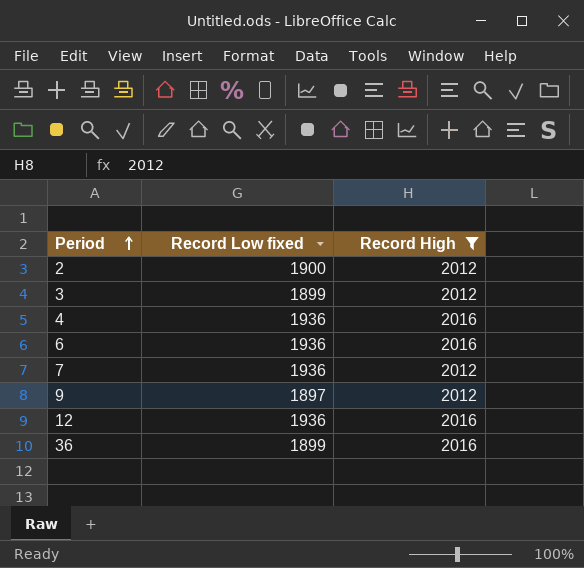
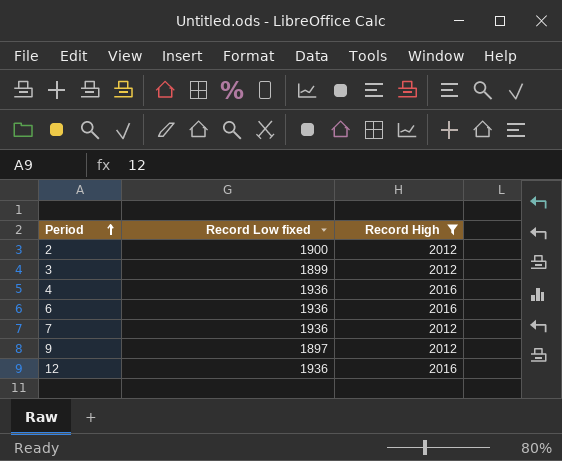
row 36: 1899 | 2016 -> none

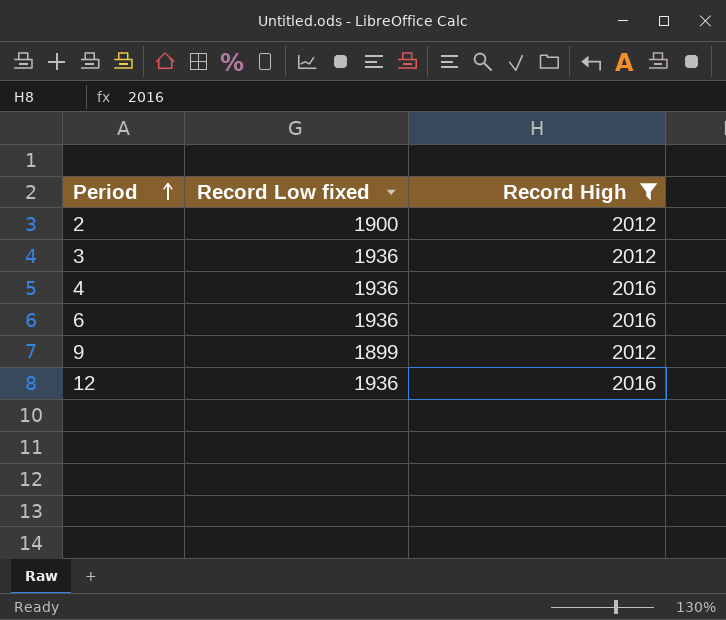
row 7: 1936 | 2012 -> none
3 | Record Low fixed: 1899 -> 1936
9 | Record Low fixed: 1897 -> 1899

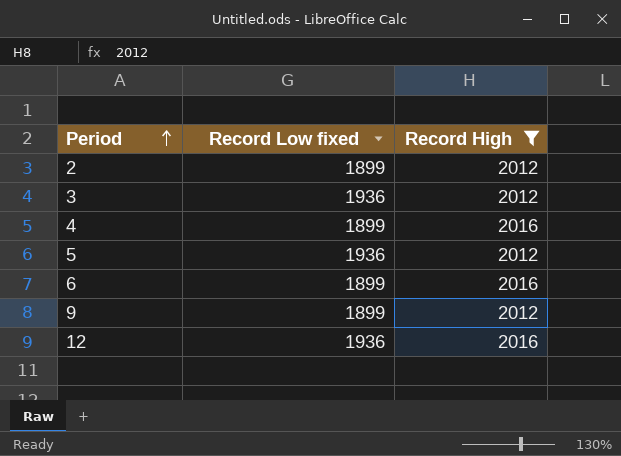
2 | Record Low fixed: 1900 -> 1899
4 | Record Low fixed: 1936 -> 1899
row 5: none -> 1936 | 2012
6 | Record Low fixed: 1936 -> 1899

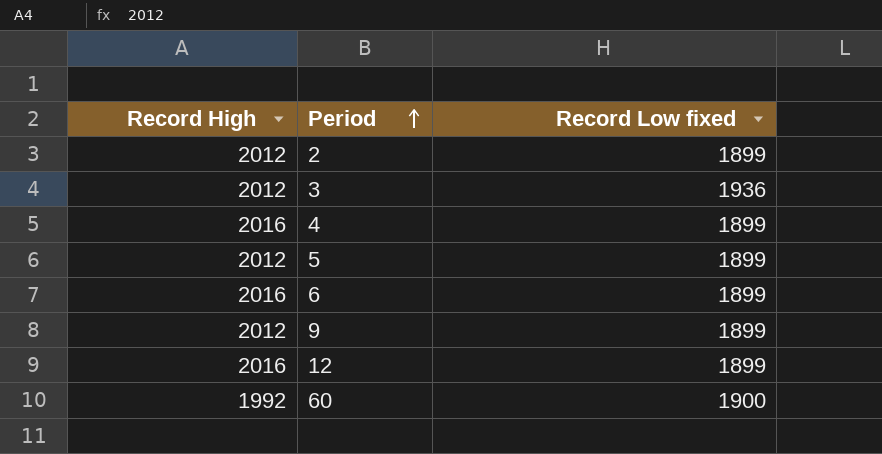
filter: Record High != 1992 -> none
column Record High | position: 3 -> 1
5 | Record Low fixed: 1936 -> 1899
12 | Record Low fixed: 1936 -> 1899

